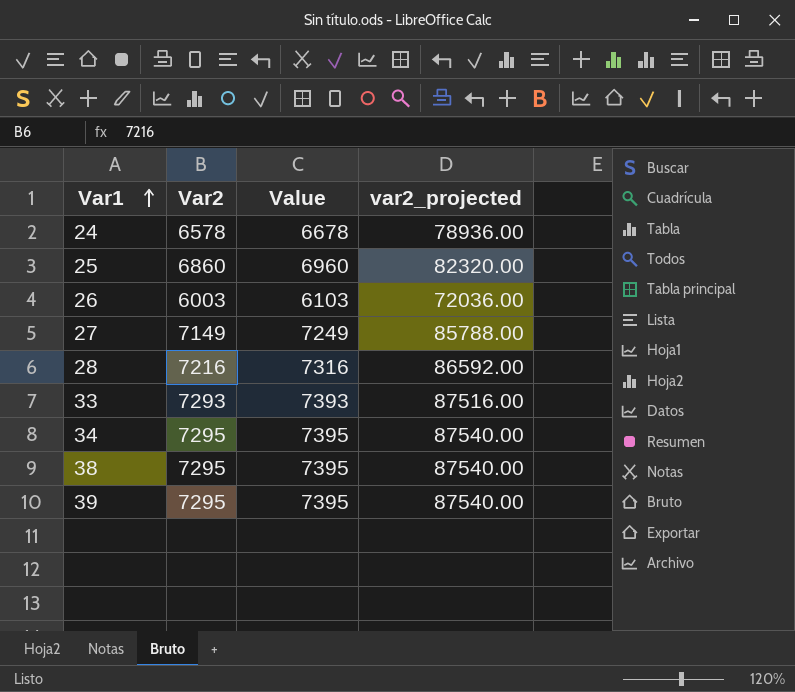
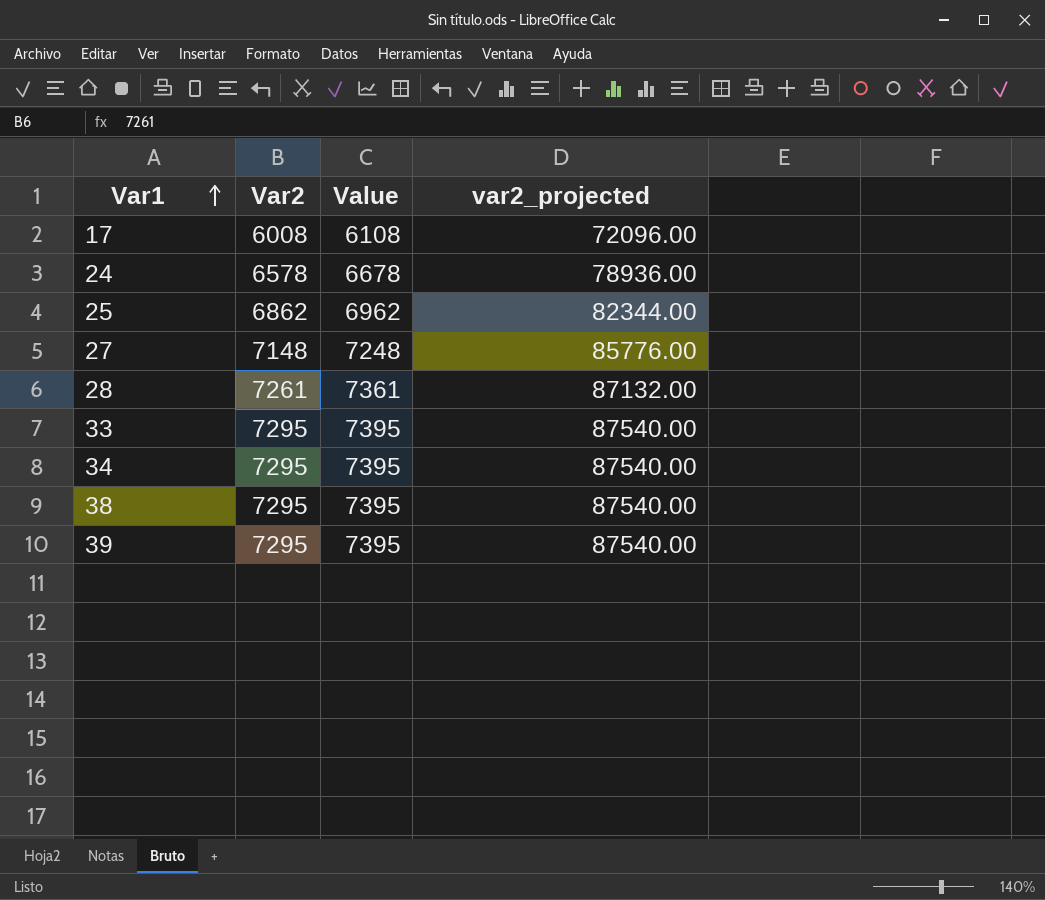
row 26: 6003 | 6103 | 72036.00 -> none
row 17: none -> 6008 | 6108 | 72096.00
25 | Var2: 6860 -> 6862
25 | Value: 6960 -> 6962
25 | var2_projected: 82320.00 -> 82344.00
27 | Var2: 7149 -> 7148
27 | Value: 7249 -> 7248
27 | var2_projected: 85788.00 -> 85776.00
28 | Var2: 7216 -> 7261
28 | Value: 7316 -> 7361
28 | var2_projected: 86592.00 -> 87132.00
33 | Var2: 7293 -> 7295
33 | Value: 7393 -> 7395
33 | var2_projected: 87516.00 -> 87540.00

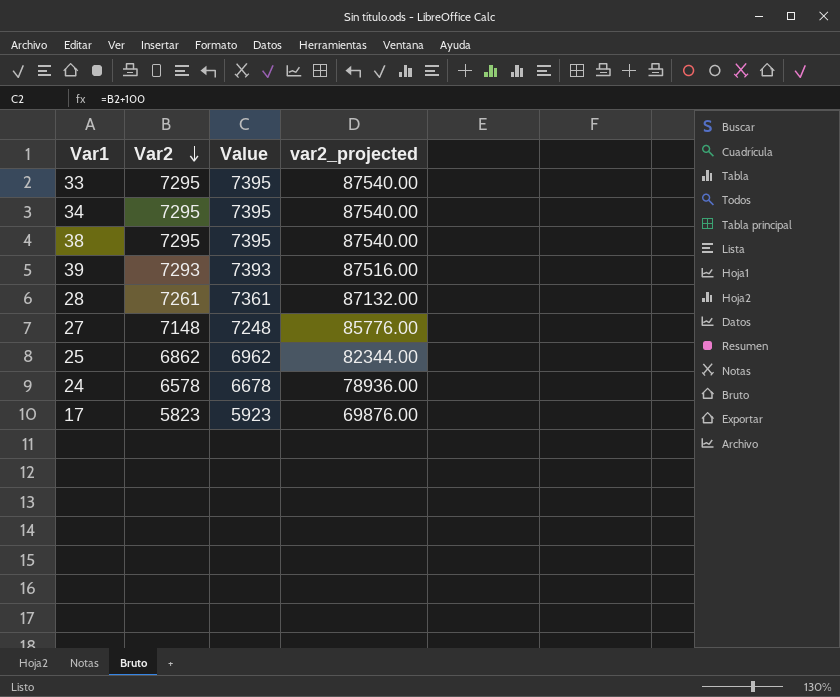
row order: Var1 ascending -> Var2 descending
39 | Var2: 7295 -> 7293
39 | Value: 7395 -> 7393
39 | var2_projected: 87540.00 -> 87516.00
17 | Var2: 6008 -> 5823
17 | Value: 6108 -> 5923
17 | var2_projected: 72096.00 -> 69876.00

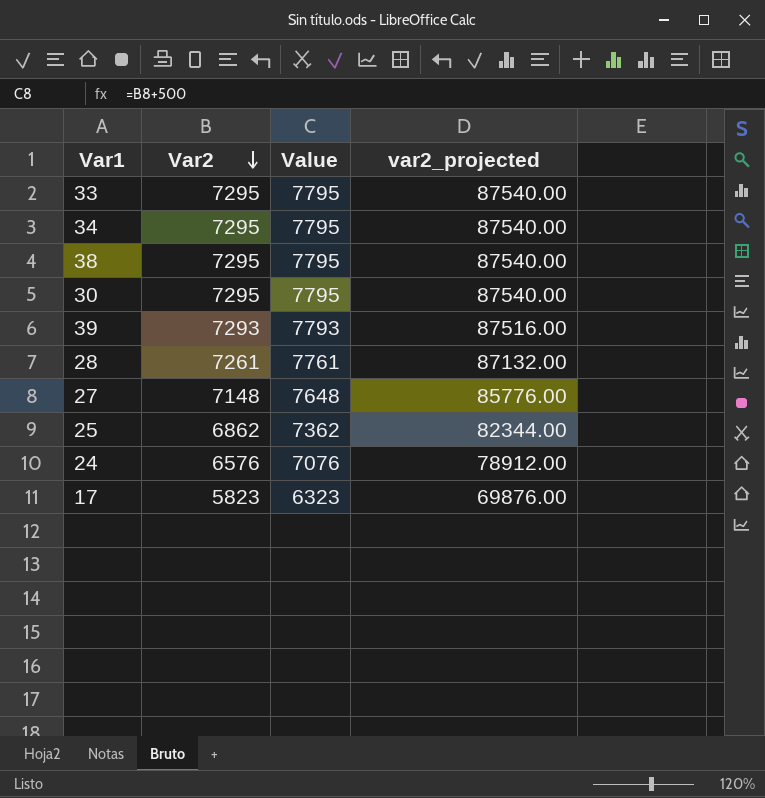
column Value | formula: [Var2] + 100 -> [Var2] + 500
row 30: none -> 7295 | 7795 | 87540.00
24 | Var2: 6578 -> 6576
24 | var2_projected: 78936.00 -> 78912.00

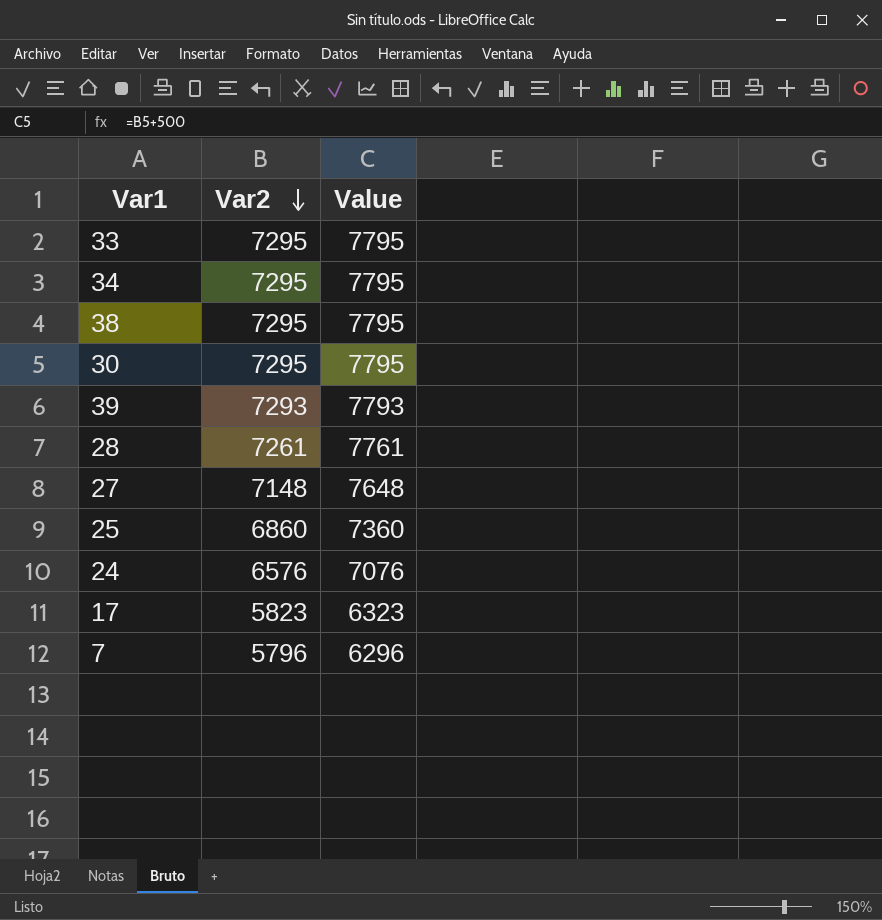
column var2_projected | formula: [Var2] * 12 -> none
25 | Var2: 6862 -> 6860
25 | Value: 7362 -> 7360
row 7: none -> 5796 | 6296

